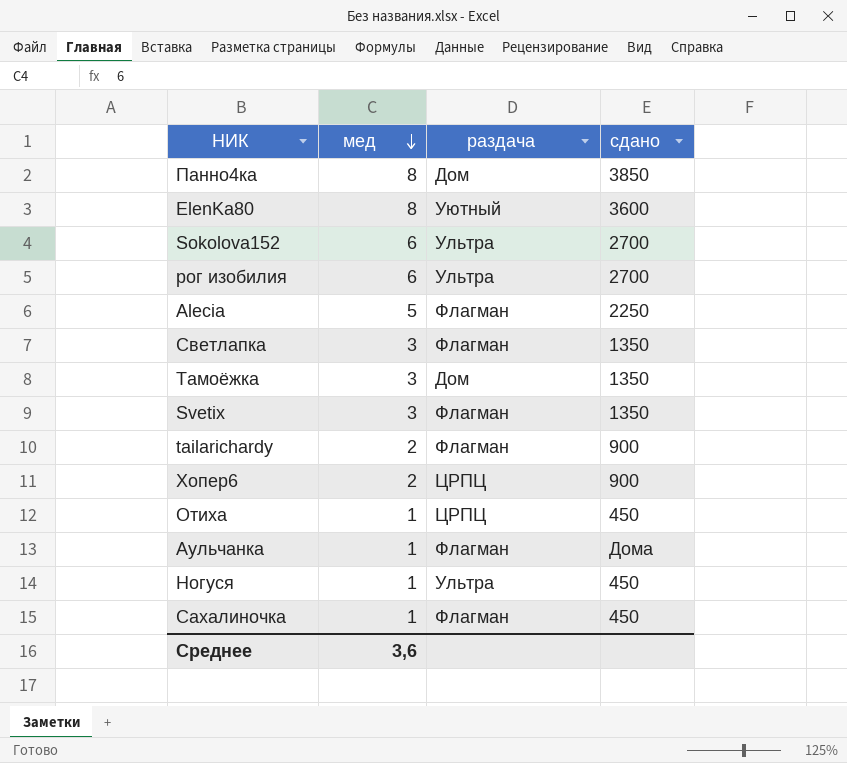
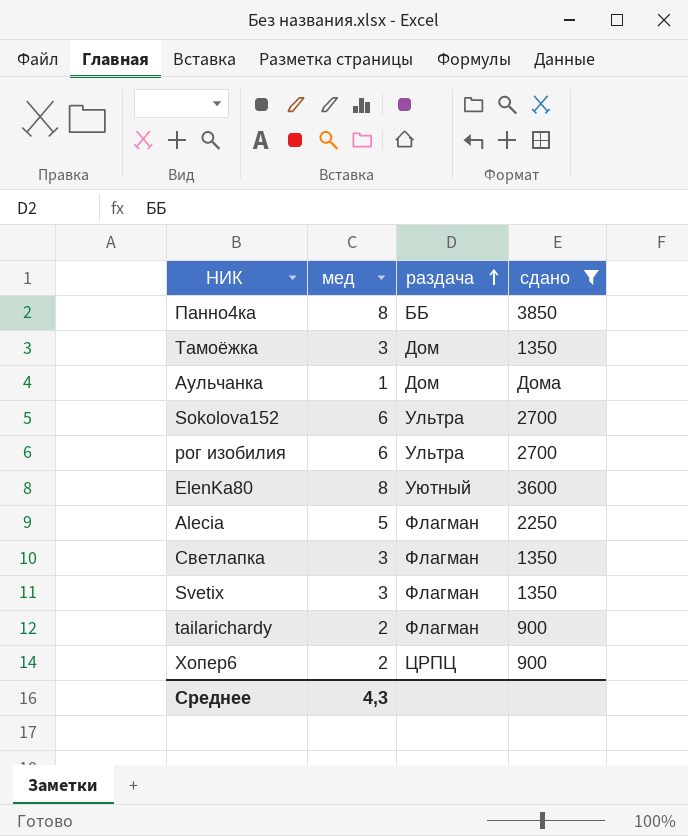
filter: none -> сдано != 450
row order: мед descending -> раздача ascending
Панно4ка | раздача: Дом -> ББ
Аульчанка | раздача: Флагман -> Дом
Среднее | мед: 3,6 -> 4,3

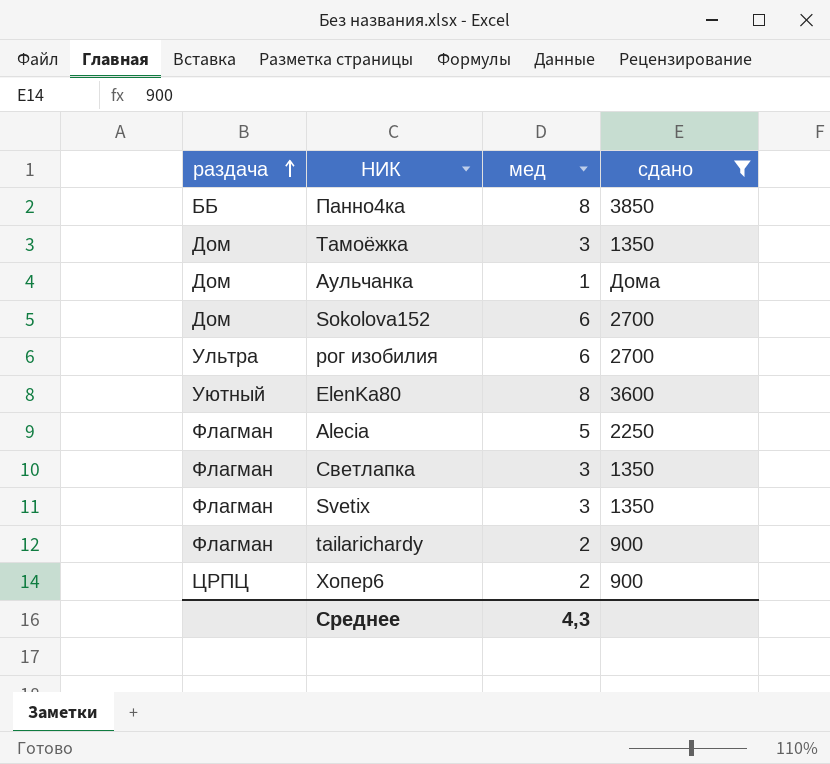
column раздача | position: 3 -> 1
Sokolova152 | раздача: Ультра -> Дом

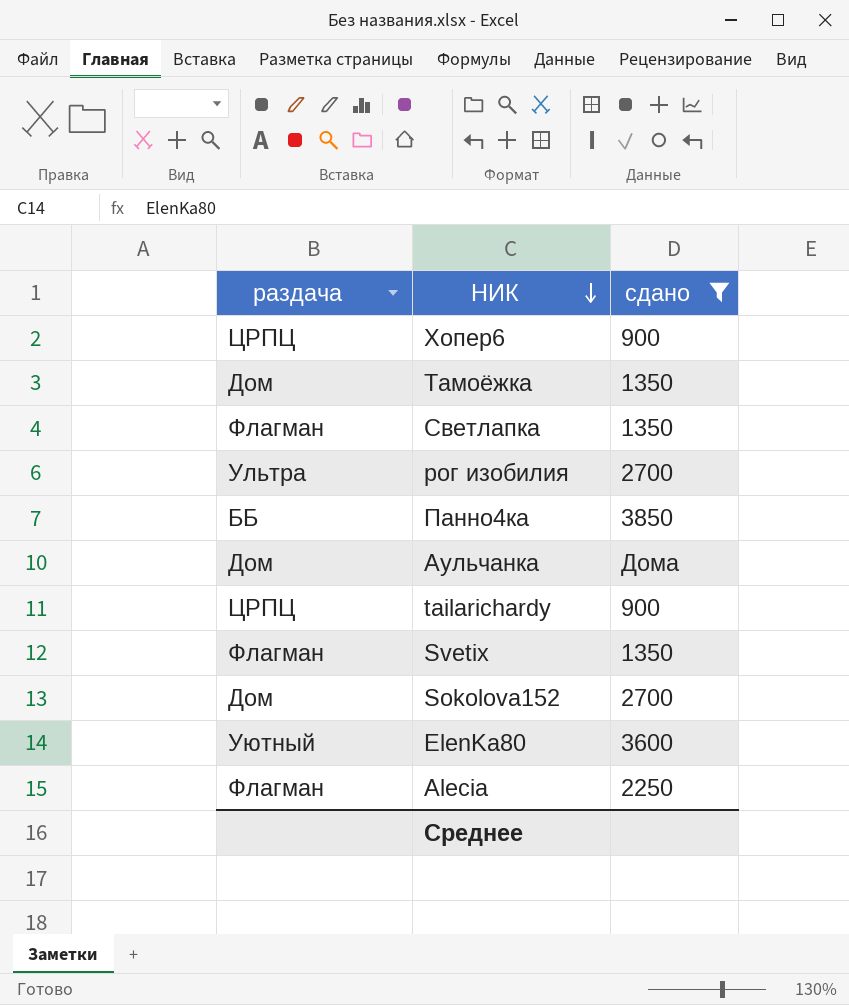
row order: раздача ascending -> НИК descending
column мед | position: 3 -> none
tailarichardy | раздача: Флагман -> ЦРПЦ

